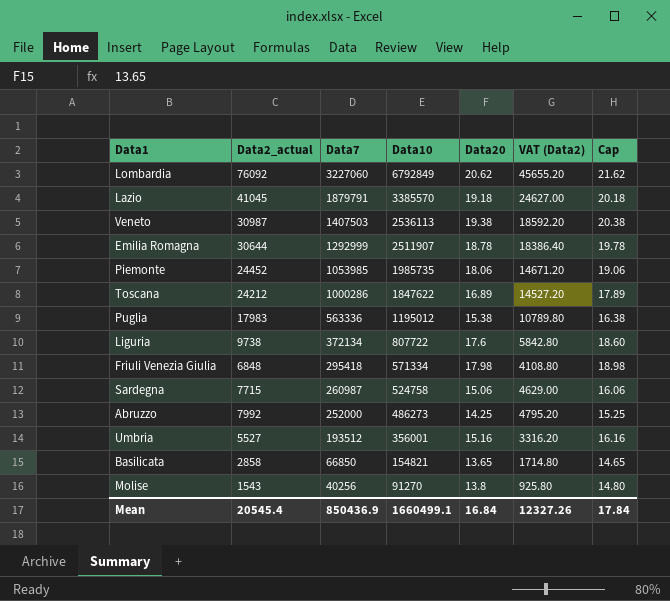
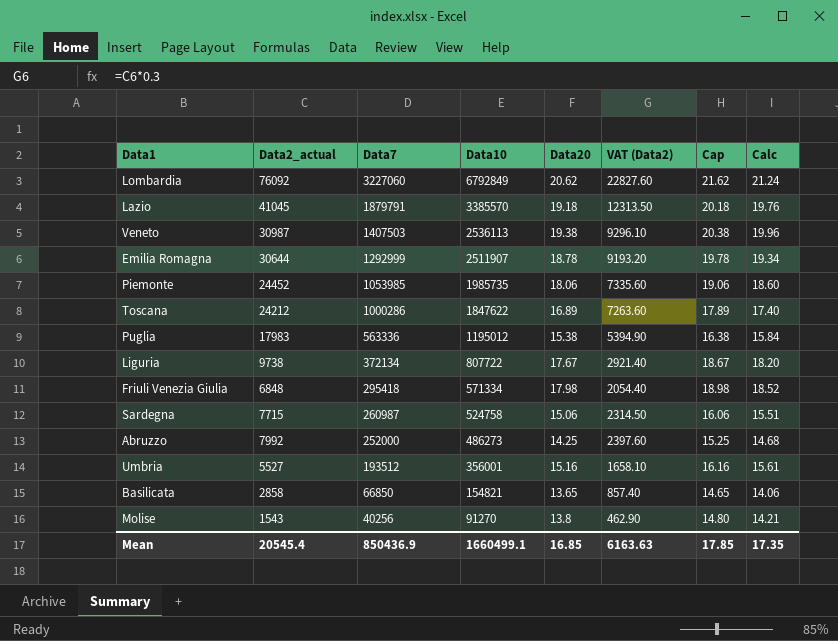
column VAT (Data2) | formula: [Data2_actual] * 0.6 -> [Data2_actual] * 0.3
column Calc | formula: none -> [Data20] * 1.03
Liguria | Data20: 17.6 -> 17.67
Liguria | Cap: 18.60 -> 18.67
Mean | Data20: 16.84 -> 16.85
Mean | VAT (Data2): 12327.26 -> 6163.63
Mean | Cap: 17.84 -> 17.85

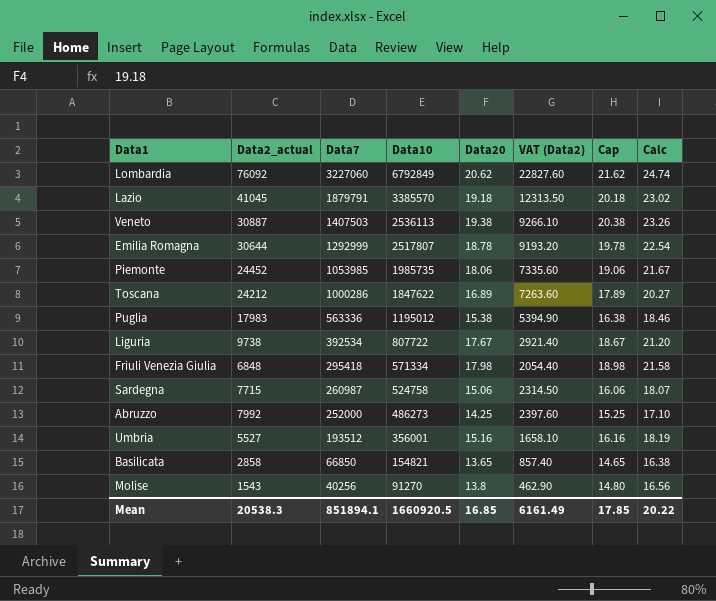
column Calc | formula: [Data20] * 1.03 -> [Data20] * 1.2
Veneto | Data2_actual: 30987 -> 30887
Veneto | VAT (Data2): 9296.10 -> 9266.10
Emilia Romagna | Data10: 2511907 -> 2517807
Liguria | Data7: 372134 -> 392534
Mean | Data2_actual: 20545.4 -> 20538.3
Mean | Data7: 850436.9 -> 851894.1
Mean | Data10: 1660499.1 -> 1660920.5
Mean | VAT (Data2): 6163.63 -> 6161.49
Mean | Calc: 17.35 -> 20.22

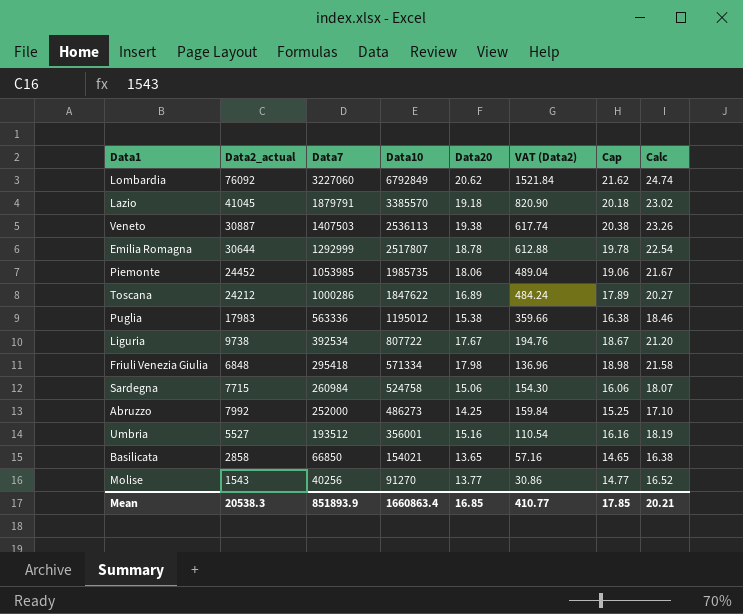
column VAT (Data2) | formula: [Data2_actual] * 0.3 -> [Data2_actual] * 0.02
Sardegna | Data7: 260987 -> 260984
Basilicata | Data10: 154821 -> 154021
Molise | Data20: 13.8 -> 13.77
Molise | Cap: 14.80 -> 14.77
Molise | Calc: 16.56 -> 16.52
Mean | Data7: 851894.1 -> 851893.9
Mean | Data10: 1660920.5 -> 1660863.4
Mean | VAT (Data2): 6161.49 -> 410.77
Mean | Calc: 20.22 -> 20.21

